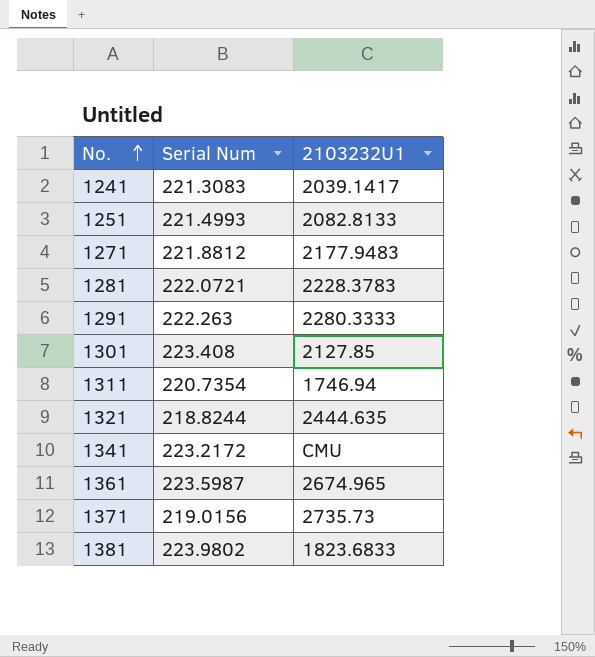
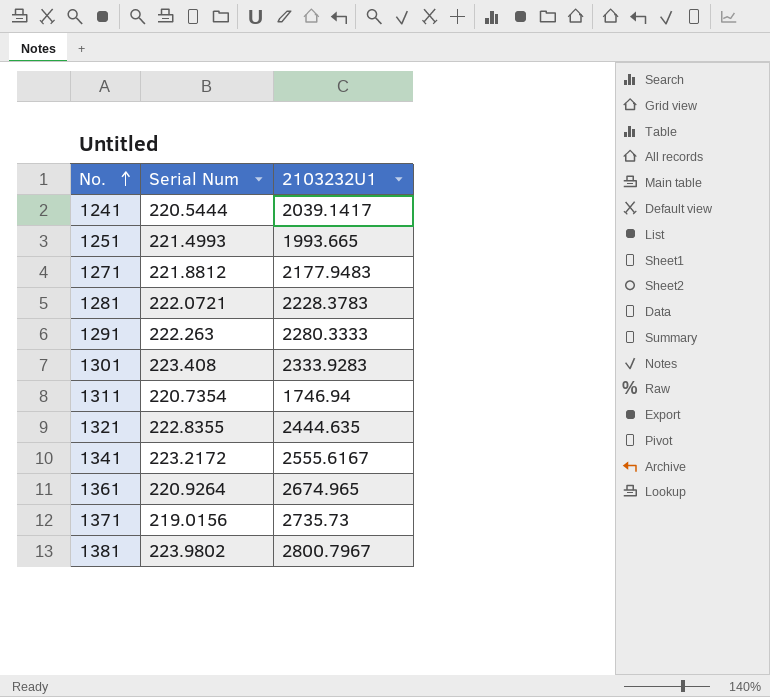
1241 | Serial Num: 221.3083 -> 220.5444
1251 | 2103232U1: 2082.8133 -> 1993.665
1301 | 2103232U1: 2127.85 -> 2333.9283
1321 | Serial Num: 218.8244 -> 222.8355
1341 | 2103232U1: CMU -> 2555.6167
1361 | Serial Num: 223.5987 -> 220.9264
1381 | 2103232U1: 1823.6833 -> 2800.7967

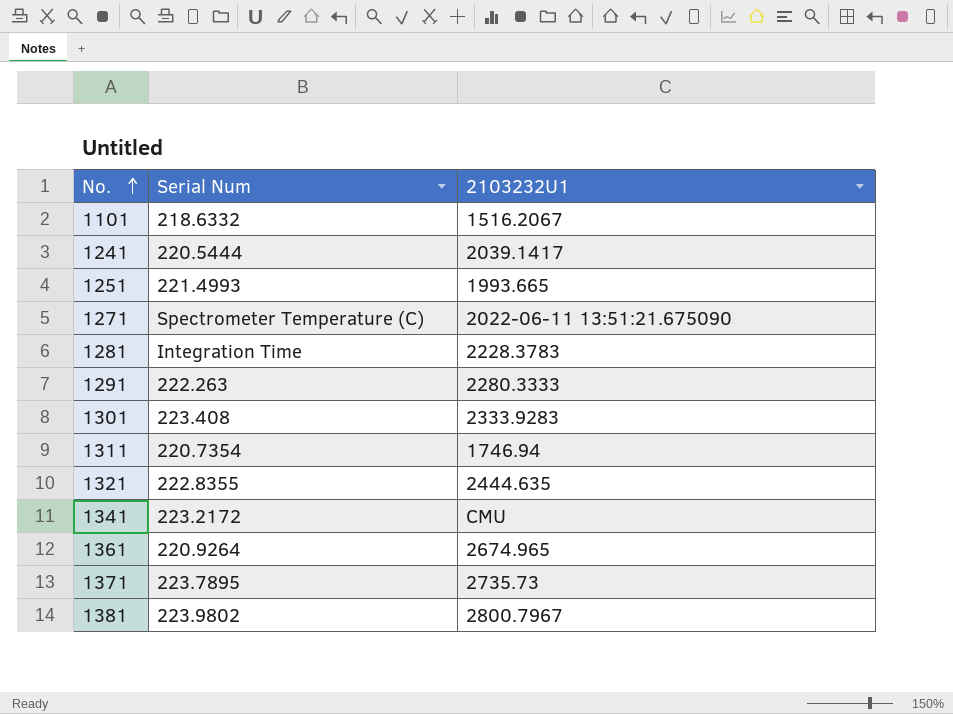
row 1101: none -> 218.6332 | 1516.2067
1271 | Serial Num: 221.8812 -> Spectrometer Temperature (C)
1271 | 2103232U1: 2177.9483 -> 2022-06-11 13:51:21.675090
1281 | Serial Num: 222.0721 -> Integration Time
1341 | 2103232U1: 2555.6167 -> CMU
1371 | Serial Num: 219.0156 -> 223.7895

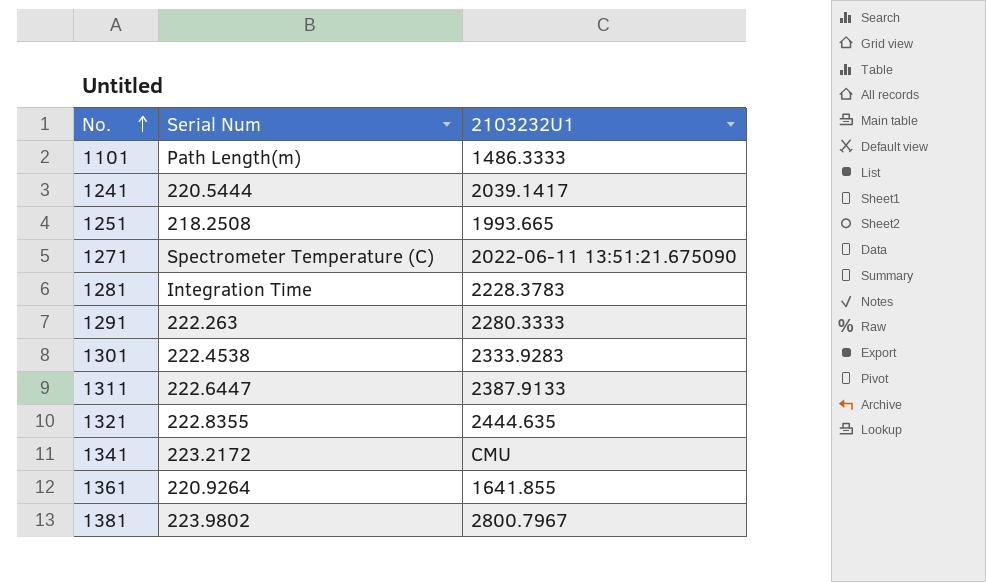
row 1371: 223.7895 | 2735.73 -> none
1101 | Serial Num: 218.6332 -> Path Length(m)
1101 | 2103232U1: 1516.2067 -> 1486.3333
1251 | Serial Num: 221.4993 -> 218.2508
1301 | Serial Num: 223.408 -> 222.4538
1311 | Serial Num: 220.7354 -> 222.6447
1311 | 2103232U1: 1746.94 -> 2387.9133
1361 | 2103232U1: 2674.965 -> 1641.855

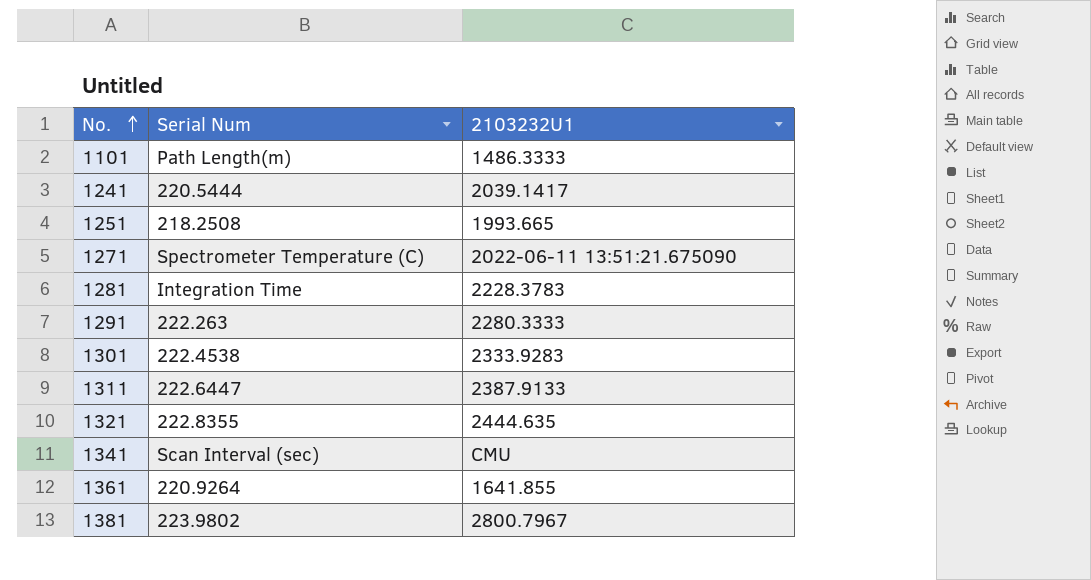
1341 | Serial Num: 223.2172 -> Scan Interval (sec)

